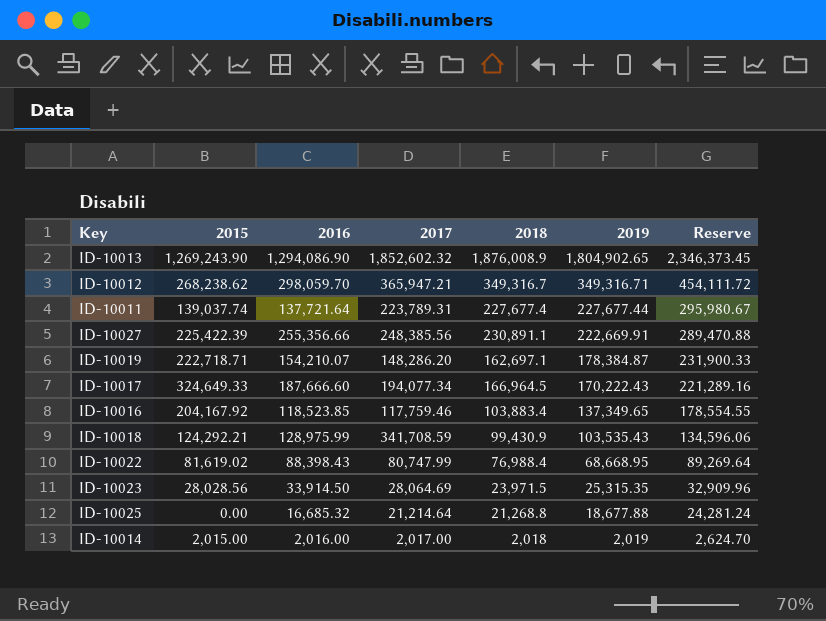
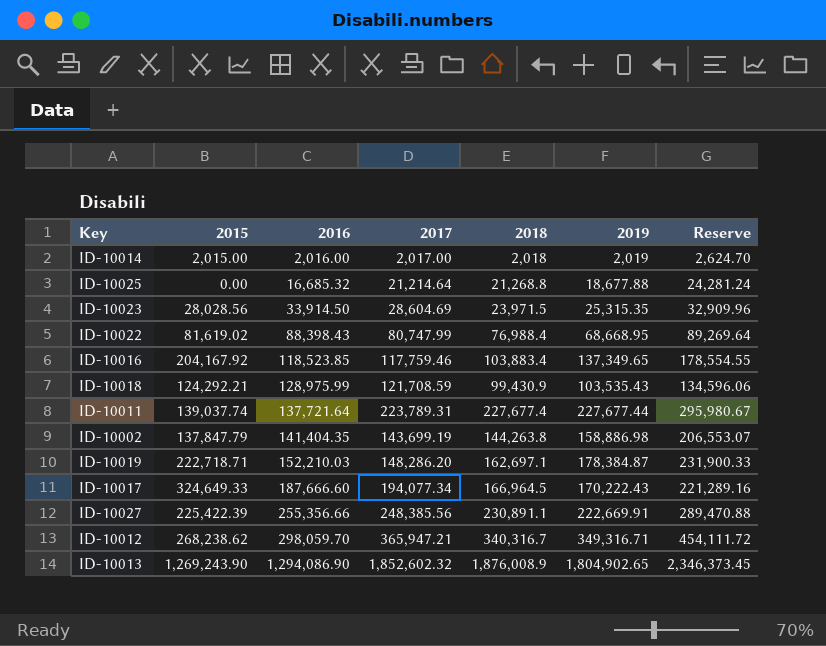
row order: 2019 descending -> 2016 ascending
ID-10023 | 2017: 28,064.69 -> 28,604.69
ID-10018 | 2017: 341,708.59 -> 121,708.59
row ID-10002: none -> 137,847.79 | 141,404.35 | 143,699.19 | 144,263.8 | 158,886.98 | 206,553.07
ID-10019 | 2016: 154,210.07 -> 152,210.03
ID-10012 | 2018: 349,316.7 -> 340,316.7

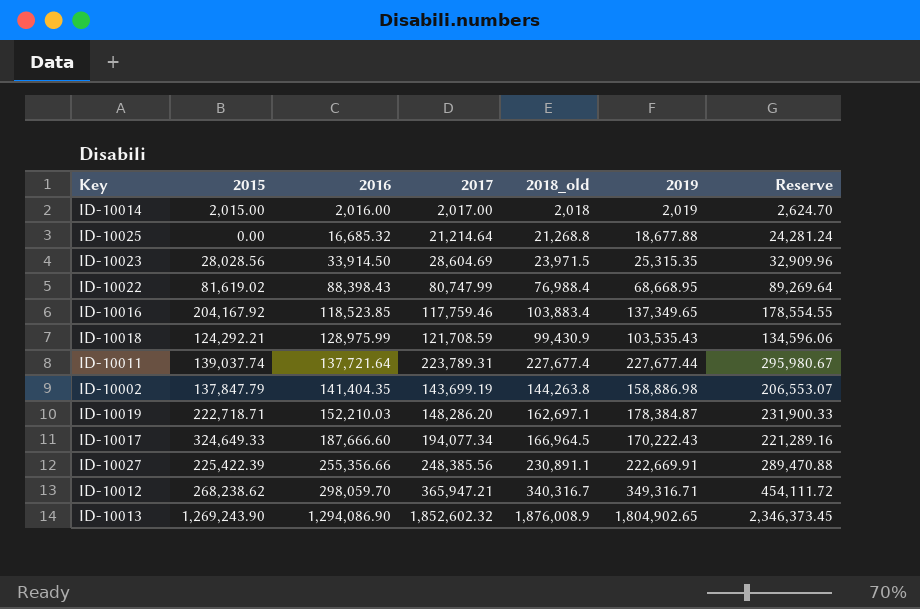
column name: 2018 -> 2018_old

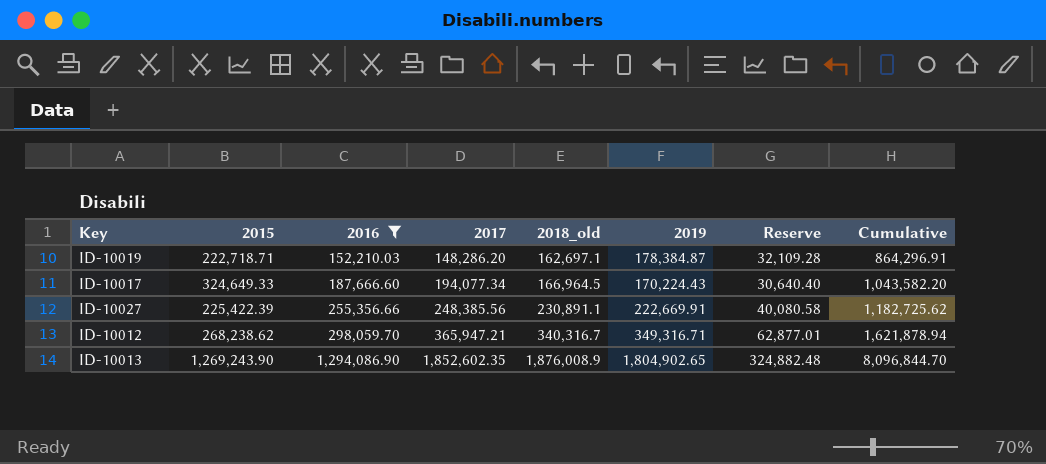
filter: none -> 2016 >= 152,210.03
column Reserve | formula: [2019] * 1.3 -> [2019] * 0.18
column Cumulative | formula: none -> [2015] + [2016] + [2017] + [2018_old] + [2019]
ID-10017 | 2019: 170,222.43 -> 170,224.43
ID-10013 | 2017: 1,852,602.32 -> 1,852,602.35

